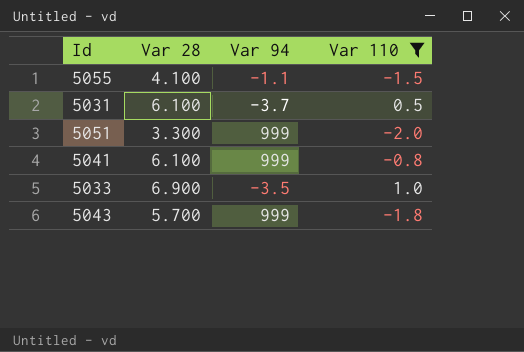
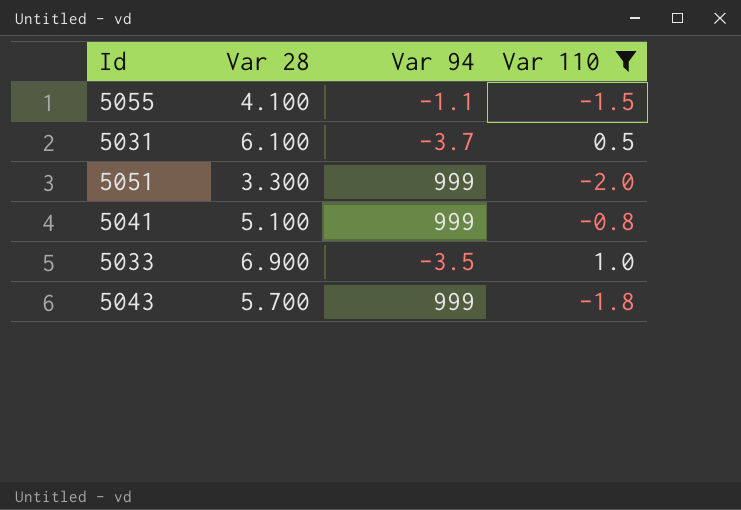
5041 | Var 28: 6.100 -> 5.100

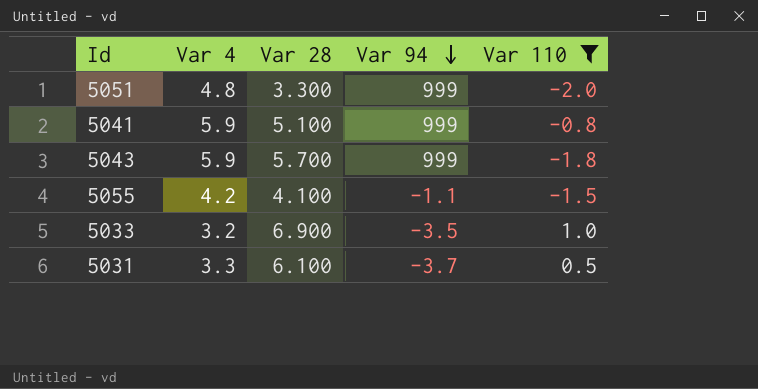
row order: none -> Var 94 descending
column Var 4 | position: none -> 2

